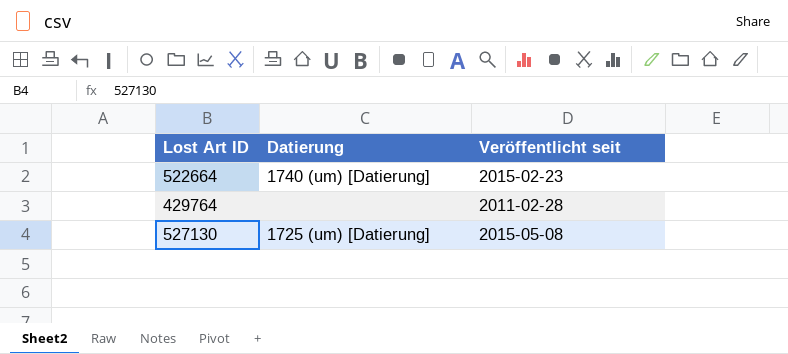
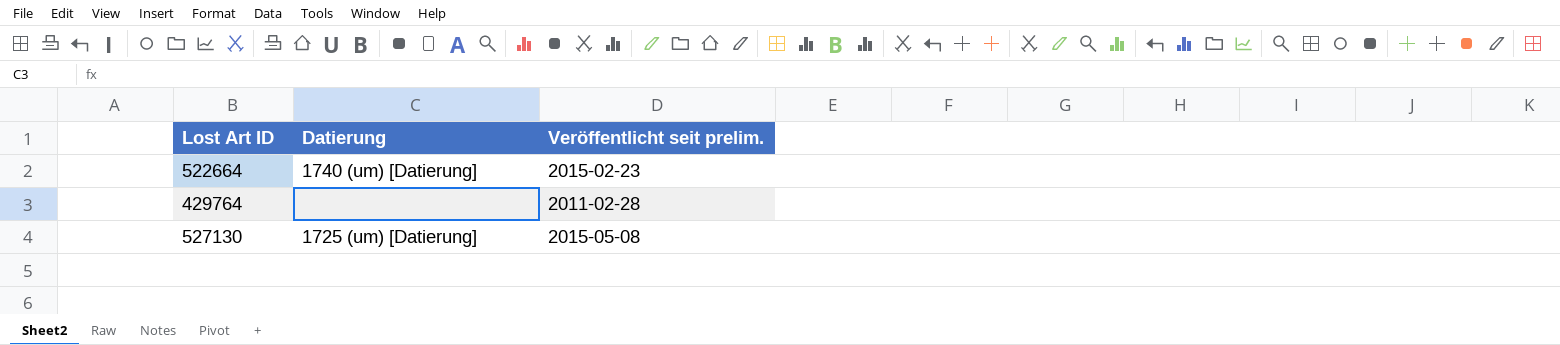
column name: Veröffentlicht seit -> Veröffentlicht seit prelim.

